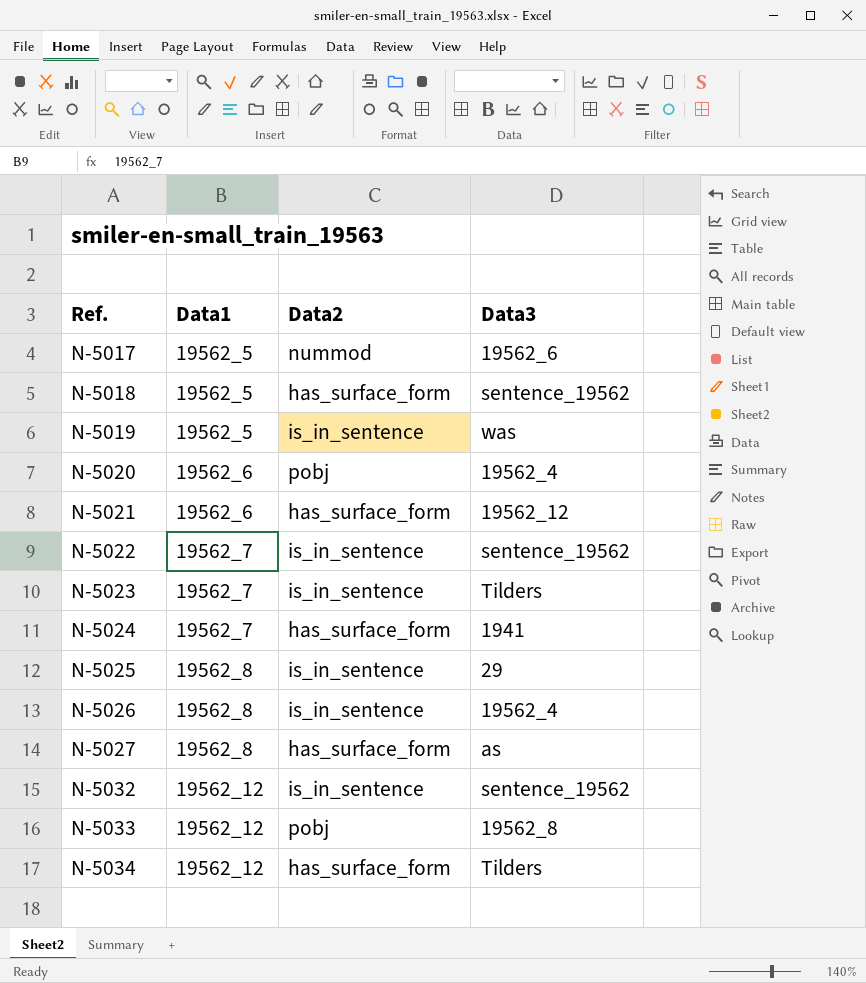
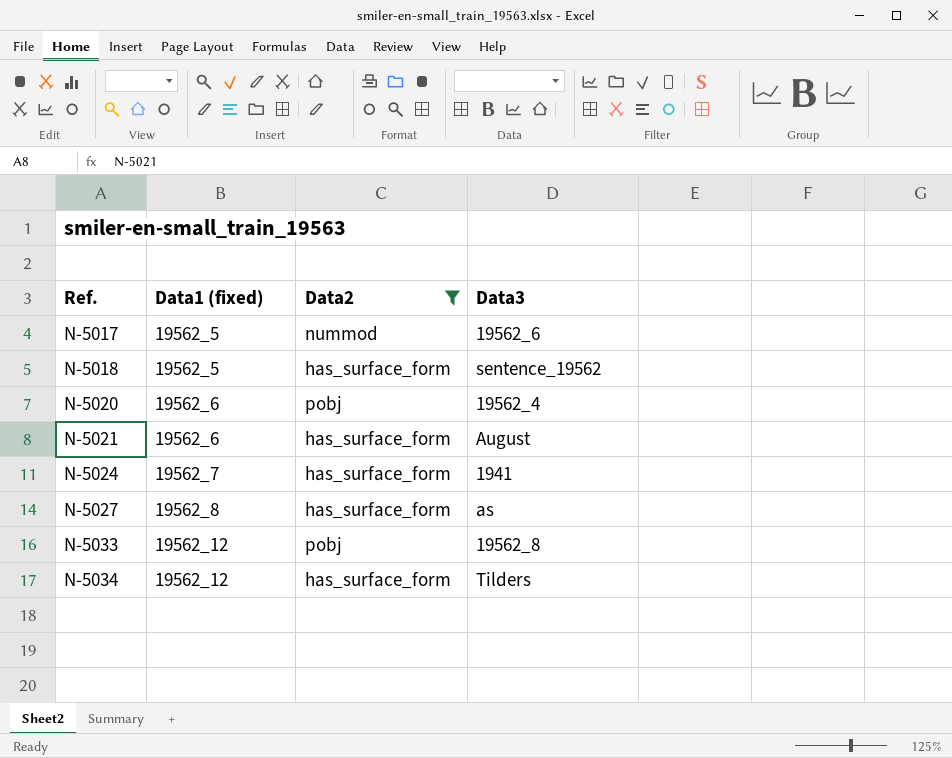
filter: none -> Data2 != is_in_sentence
column name: Data1 -> Data1 (fixed)
N-5021 | Data3: 19562_12 -> August

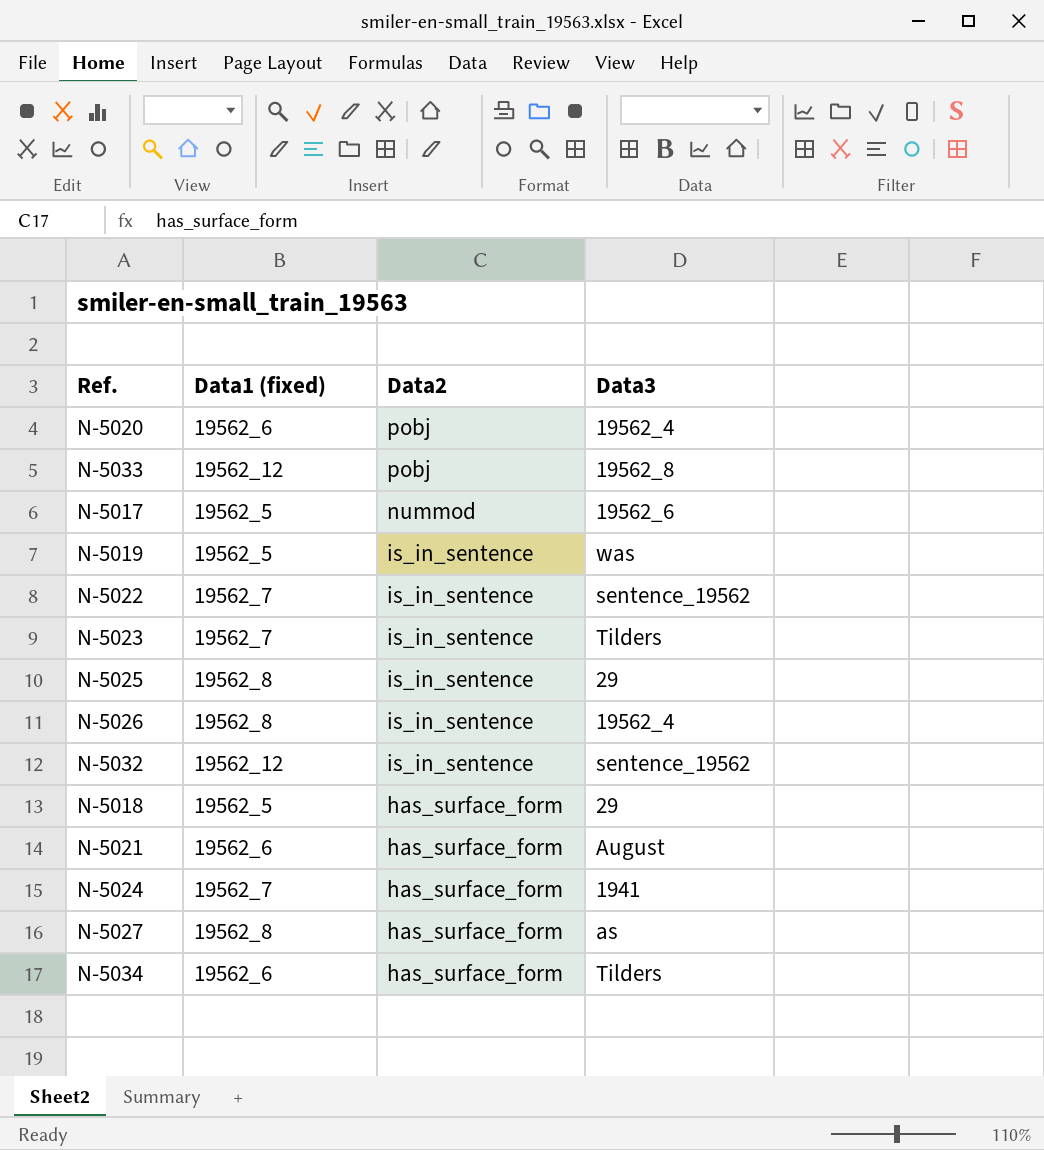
filter: Data2 != is_in_sentence -> none
row order: Ref. ascending -> Data2 descending
N-5018 | Data3: sentence_19562 -> 29
N-5034 | Data1 (fixed): 19562_12 -> 19562_6

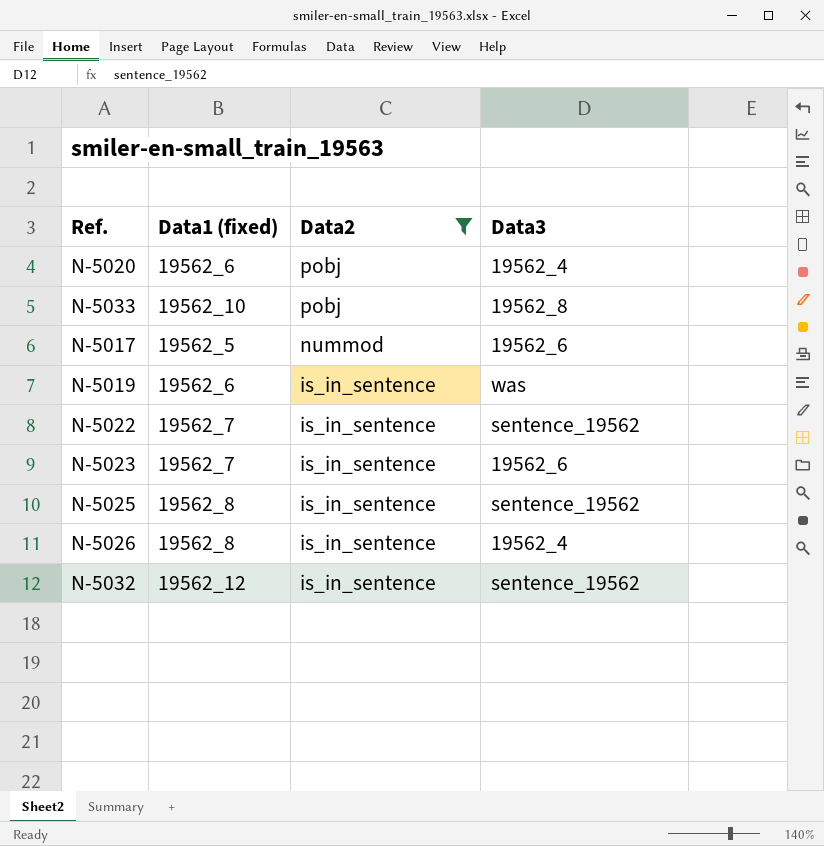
filter: none -> Data2 != has_surface_form
N-5033 | Data1 (fixed): 19562_12 -> 19562_10
N-5019 | Data1 (fixed): 19562_5 -> 19562_6
N-5023 | Data3: Tilders -> 19562_6
N-5025 | Data3: 29 -> sentence_19562

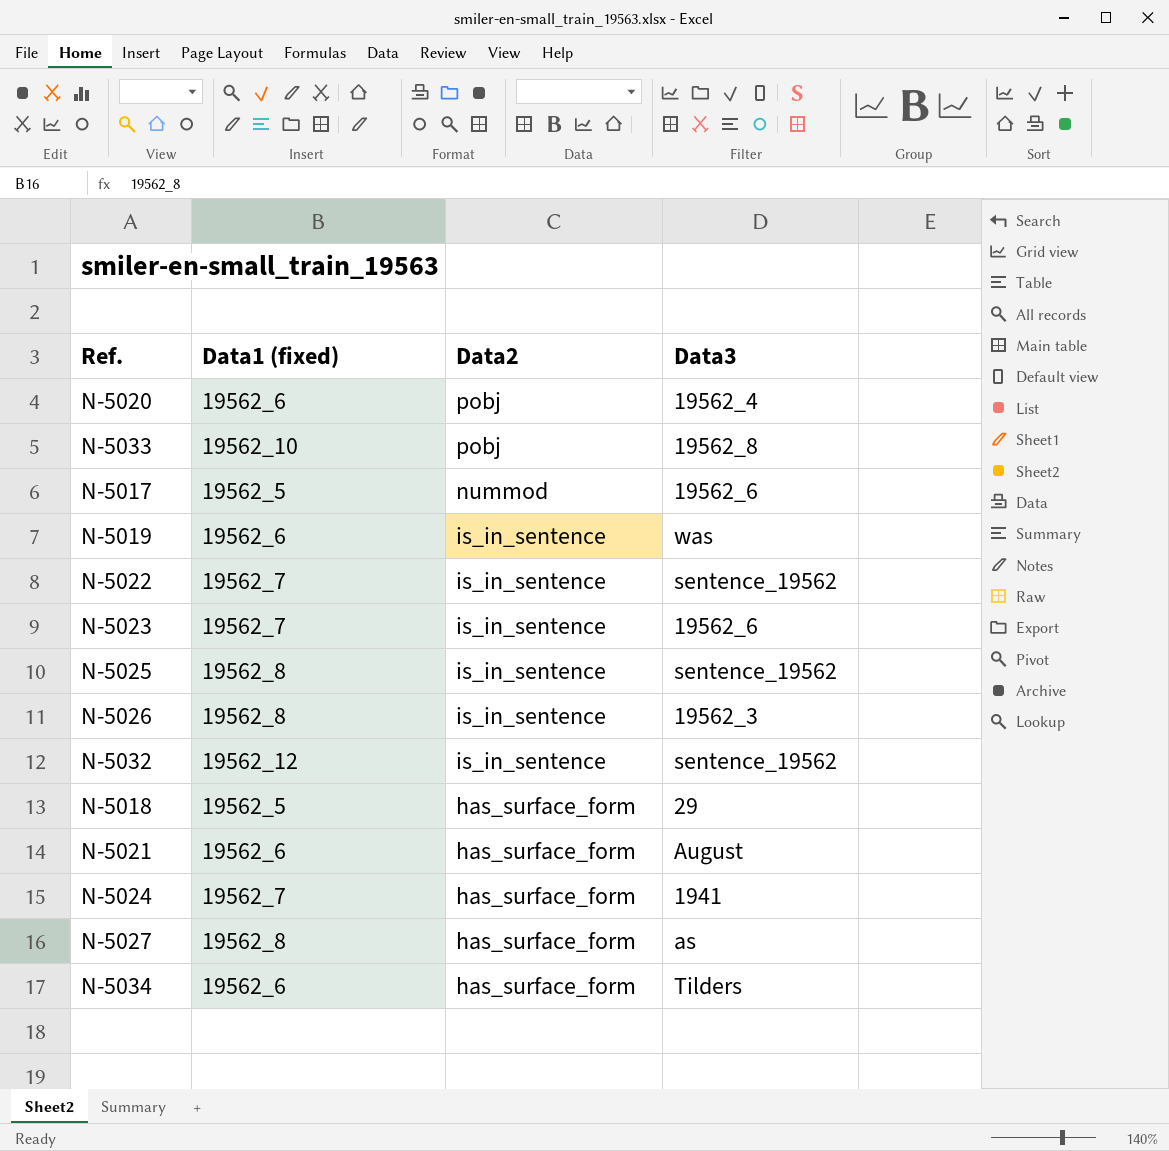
filter: Data2 != has_surface_form -> none
N-5026 | Data3: 19562_4 -> 19562_3

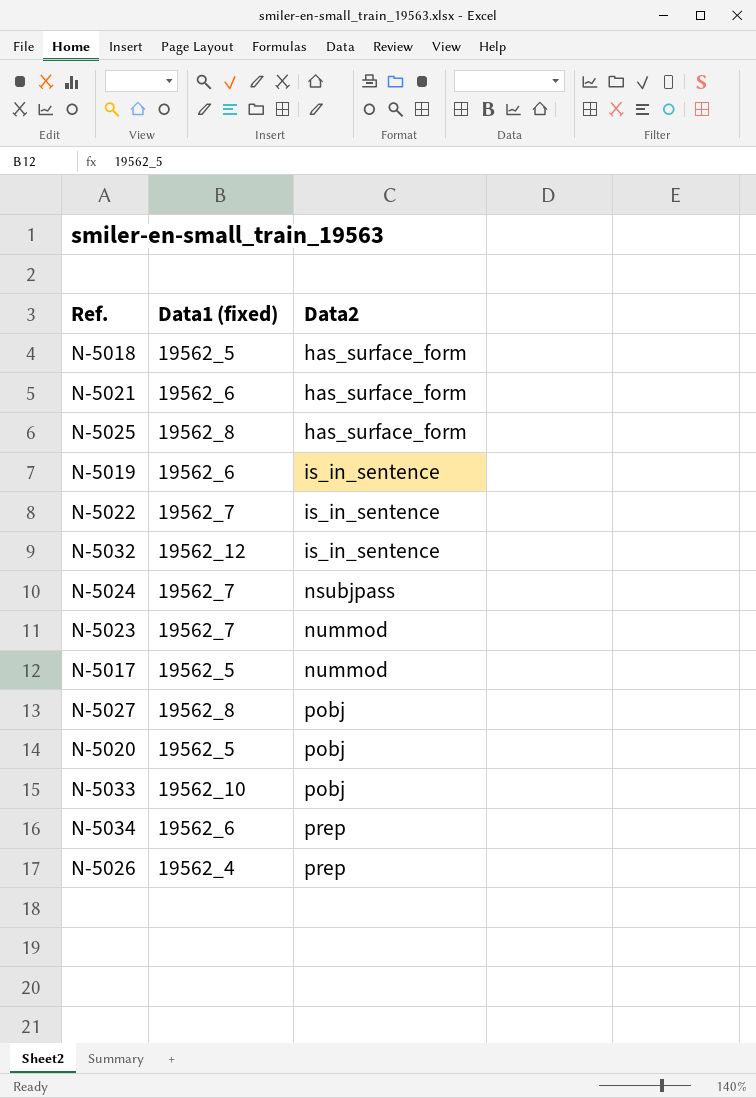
row order: Data2 descending -> Data2 ascending
column Data3 | position: 4 -> none
N-5025 | Data2: is_in_sentence -> has_surface_form
N-5024 | Data2: has_surface_form -> nsubjpass
N-5023 | Data2: is_in_sentence -> nummod
N-5027 | Data2: has_surface_form -> pobj
N-5020 | Data1 (fixed): 19562_6 -> 19562_5
N-5034 | Data2: has_surface_form -> prep
N-5026 | Data1 (fixed): 19562_8 -> 19562_4
N-5026 | Data2: is_in_sentence -> prep

